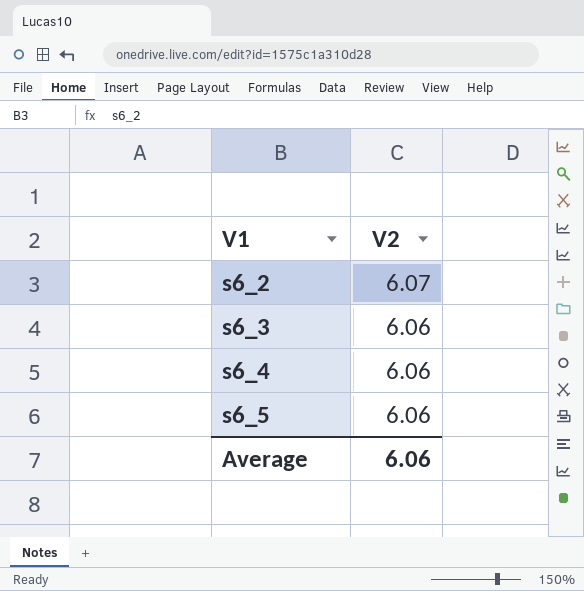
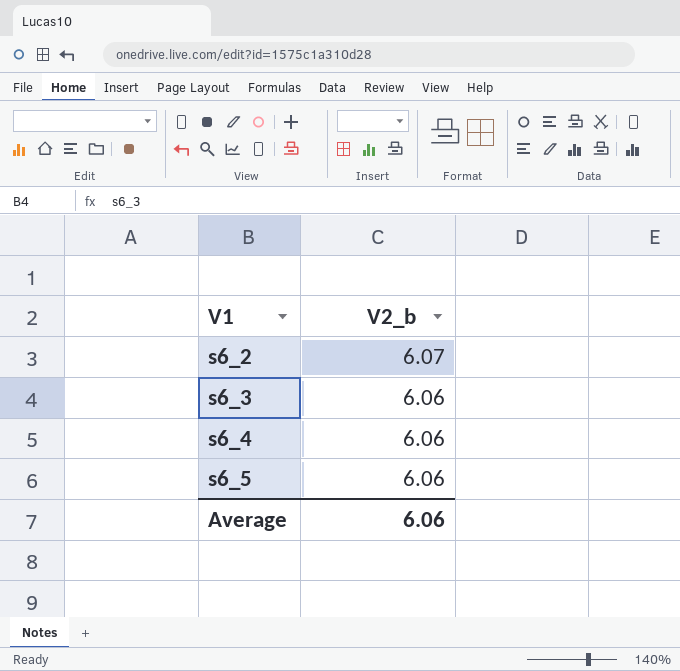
column name: V2 -> V2_b

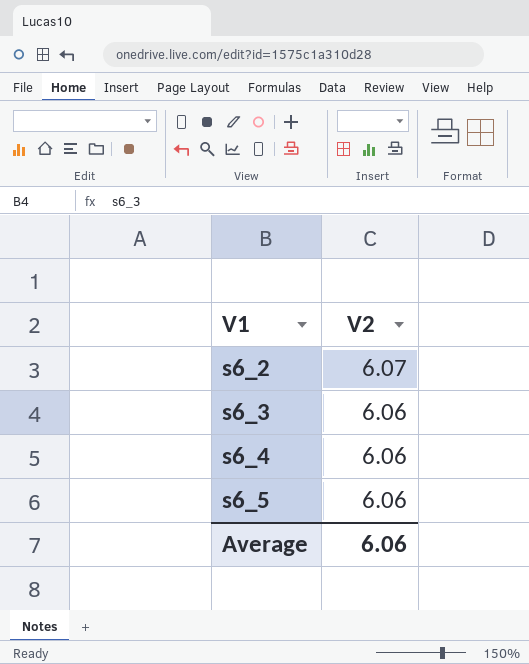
column name: V2_b -> V2

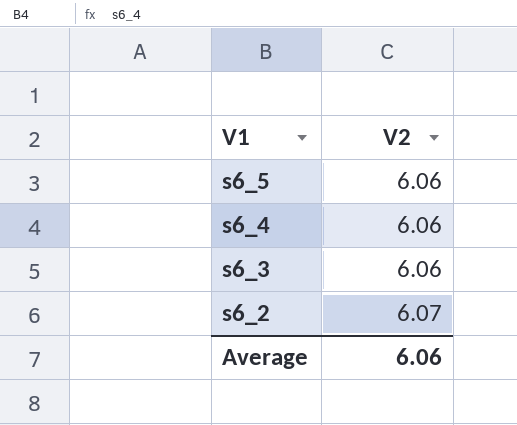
row order: V1 ascending -> V1 descending

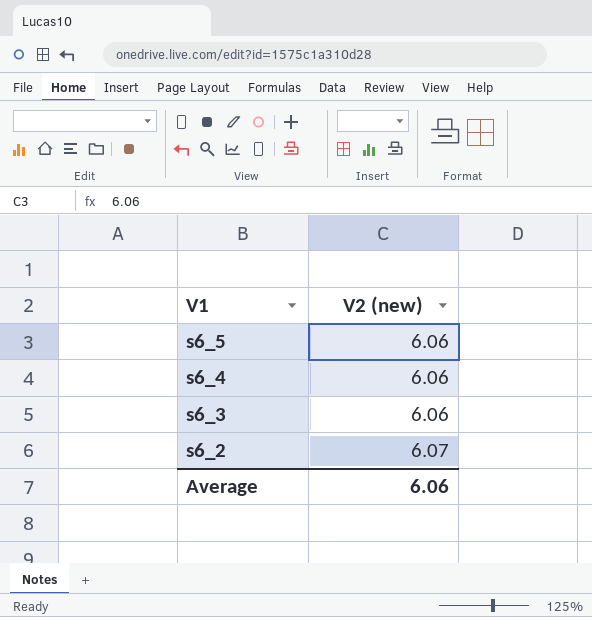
column name: V2 -> V2 (new)

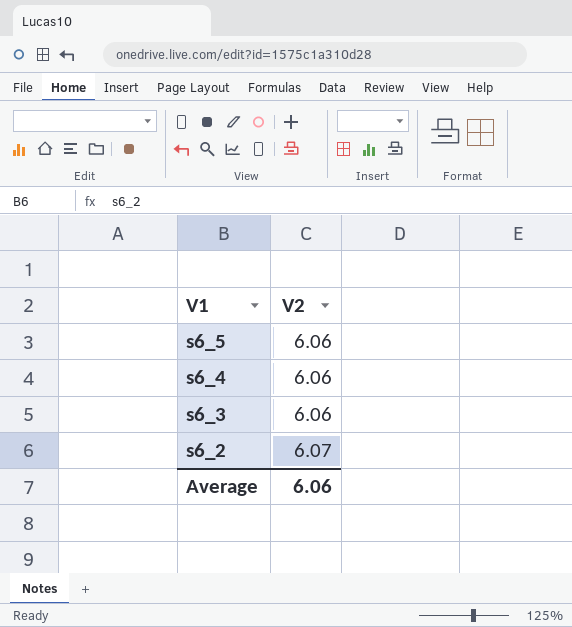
column name: V2 (new) -> V2

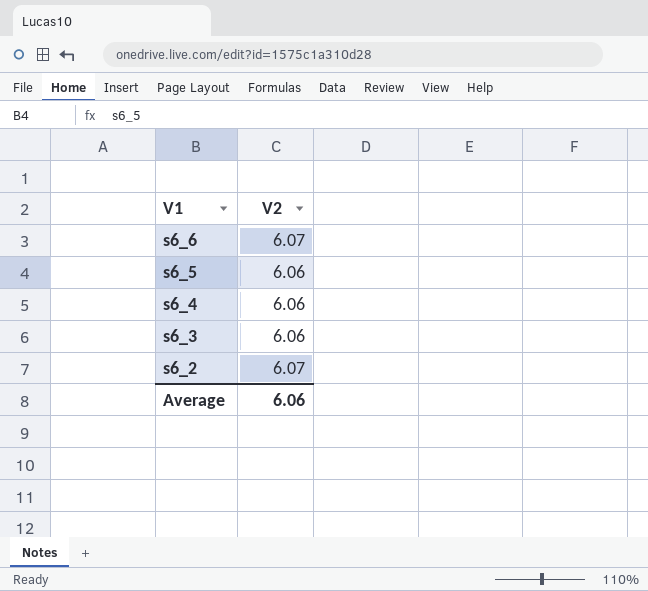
row s6_6: none -> 6.07

